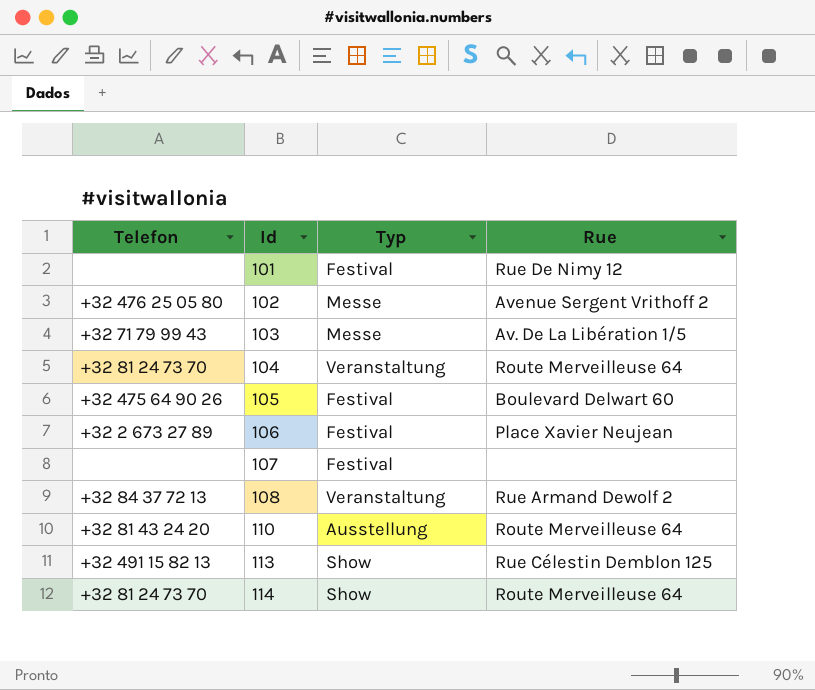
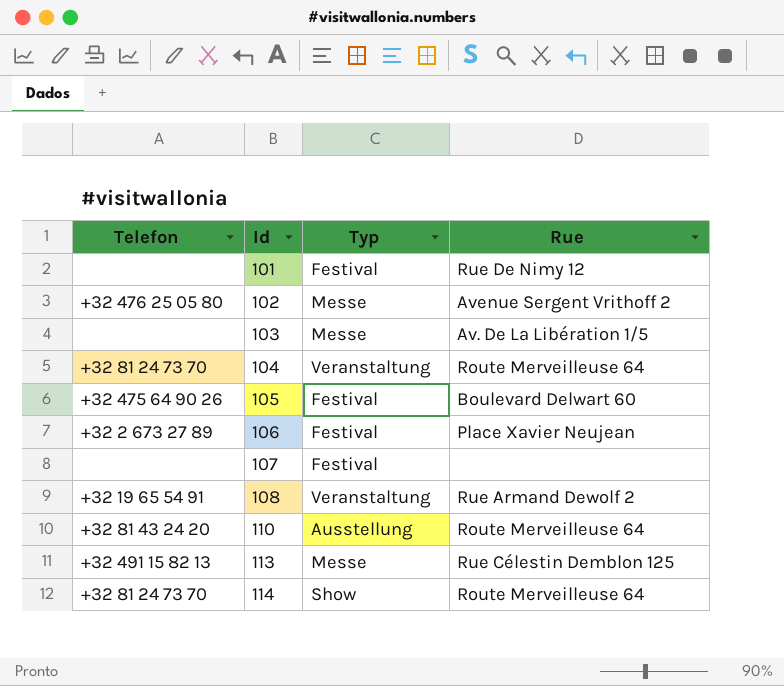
103 | Telefon: +32 71 79 99 43 -> none
108 | Telefon: +32 84 37 72 13 -> +32 19 65 54 91
113 | Typ: Show -> Messe

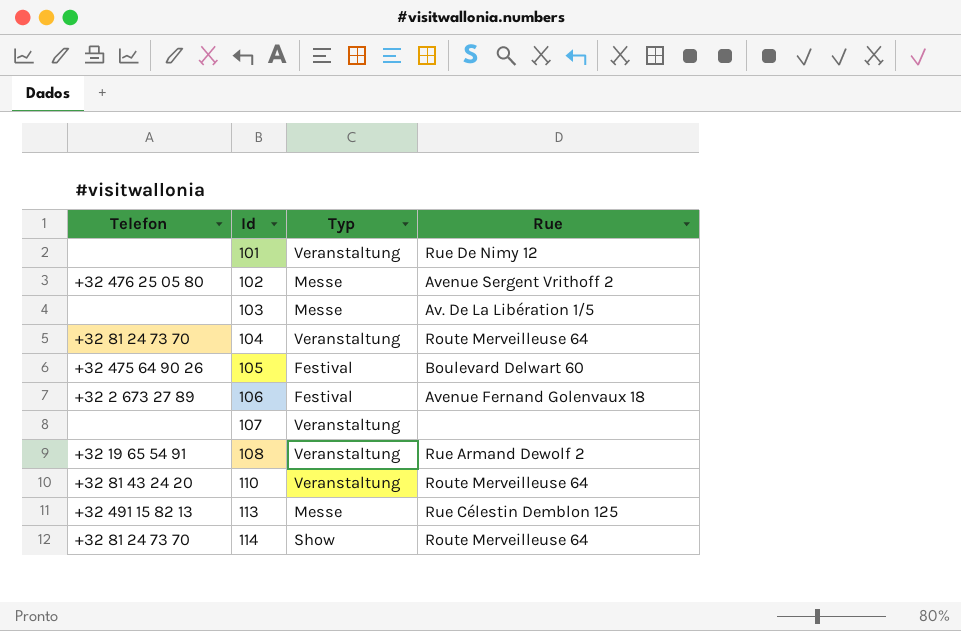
101 | Typ: Festival -> Veranstaltung
106 | Rue: Place Xavier Neujean -> Avenue Fernand Golenvaux 18
107 | Typ: Festival -> Veranstaltung
110 | Typ: Ausstellung -> Veranstaltung

